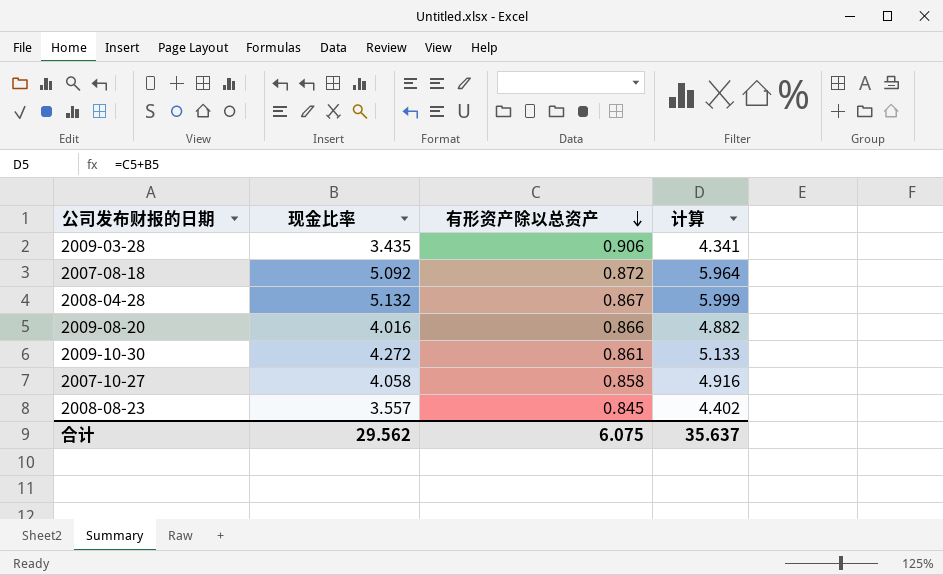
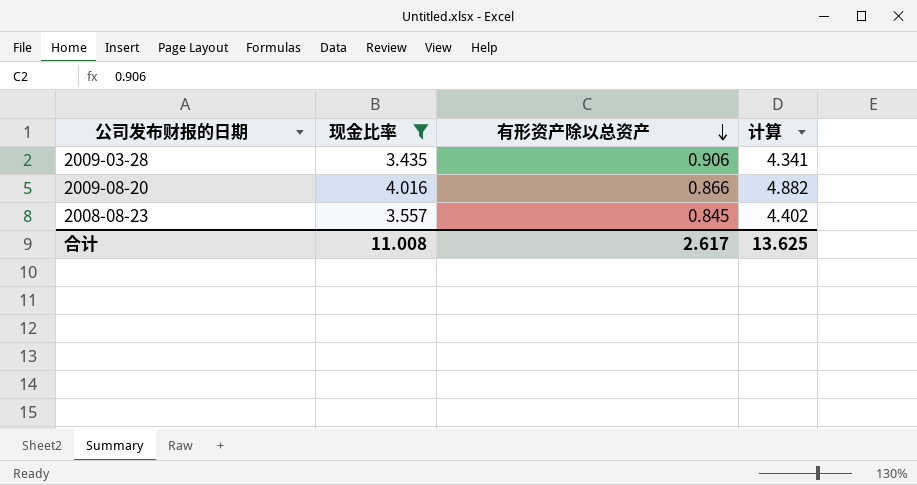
filter: none -> 现金比率 <= 4.016
合计 | 现金比率: 29.562 -> 11.008
合计 | 有形资产除以总资产: 6.075 -> 2.617
合计 | 计算: 35.637 -> 13.625

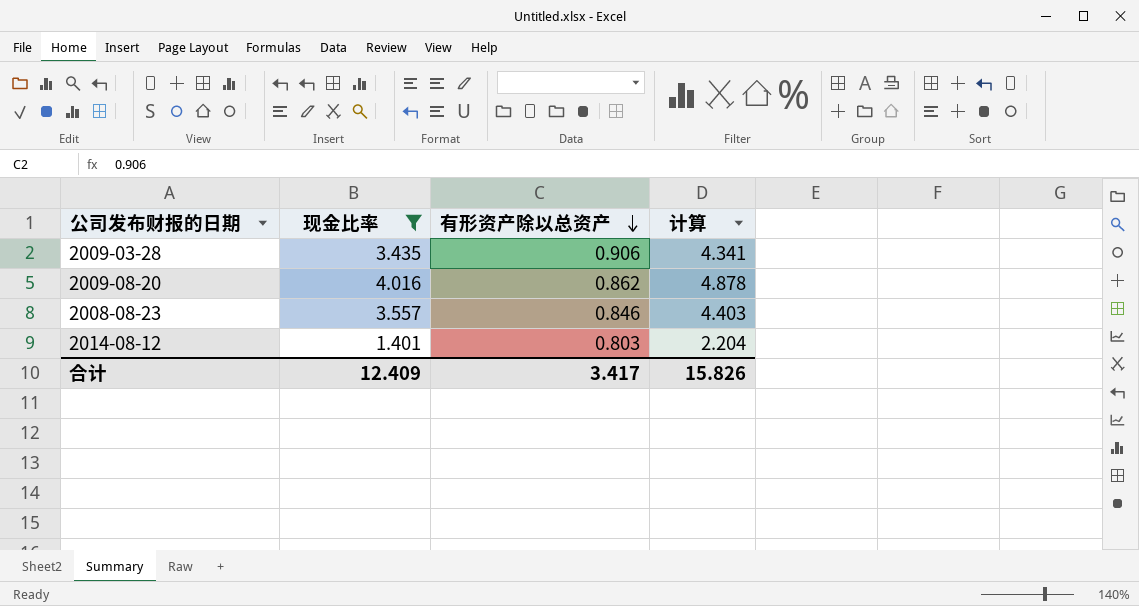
2009-08-20 | 有形资产除以总资产: 0.866 -> 0.862
2009-08-20 | 计算: 4.882 -> 4.878
2008-08-23 | 有形资产除以总资产: 0.845 -> 0.846
2008-08-23 | 计算: 4.402 -> 4.403
row 2014-08-12: none -> 1.401 | 0.803 | 2.204
合计 | 现金比率: 11.008 -> 12.409
合计 | 有形资产除以总资产: 2.617 -> 3.417
合计 | 计算: 13.625 -> 15.826

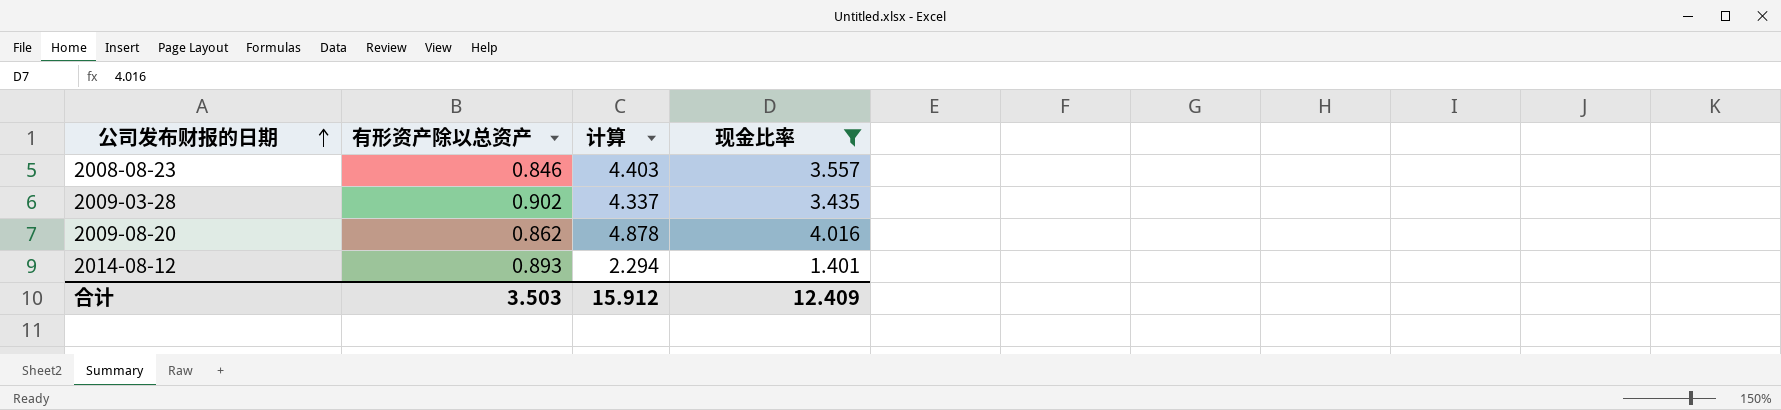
row order: 有形资产除以总资产 descending -> 公司发布财报的日期 ascending
column 现金比率 | position: 2 -> 4
2009-03-28 | 有形资产除以总资产: 0.906 -> 0.902
2009-03-28 | 计算: 4.341 -> 4.337
2014-08-12 | 有形资产除以总资产: 0.803 -> 0.893
2014-08-12 | 计算: 2.204 -> 2.294
合计 | 有形资产除以总资产: 3.417 -> 3.503
合计 | 计算: 15.826 -> 15.912

